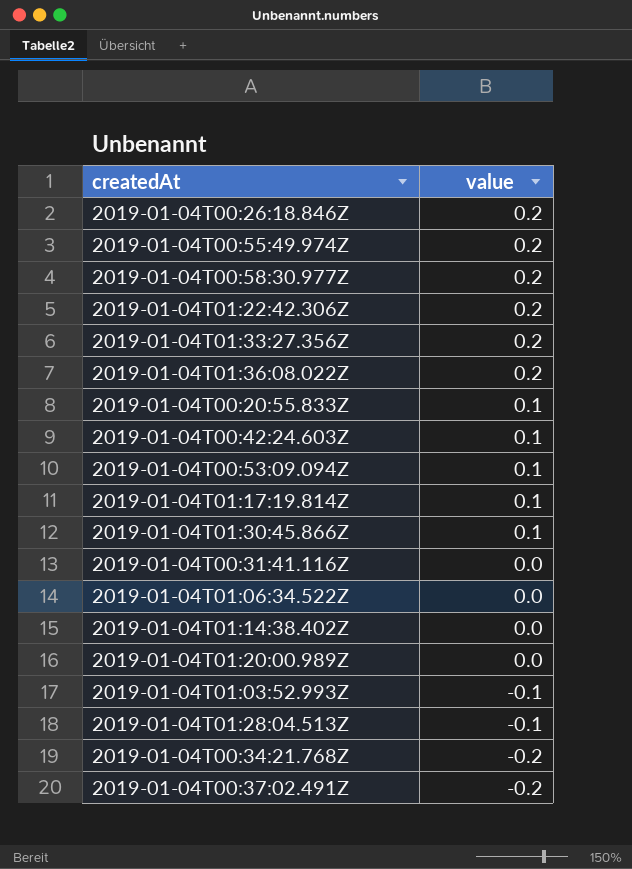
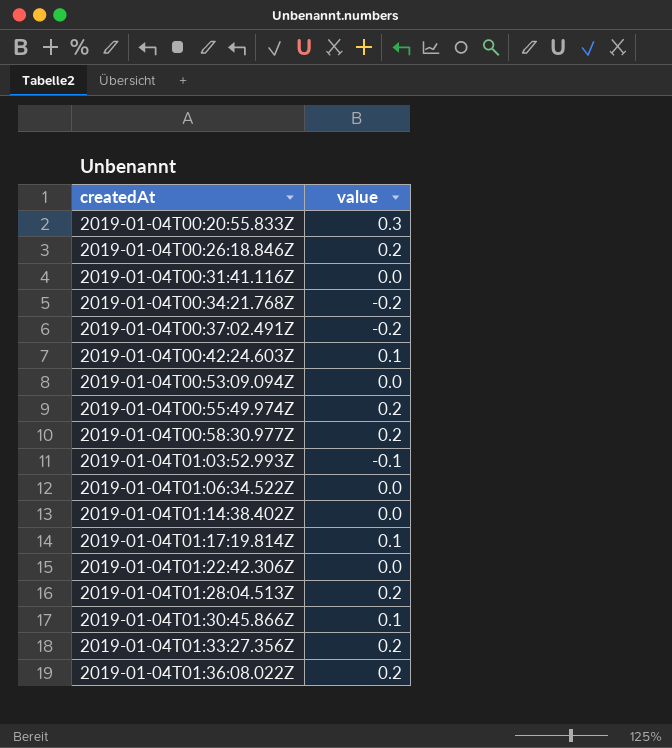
row order: value descending -> createdAt ascending
row 2019-01-04T01:20:00.989Z: 0.0 -> none
2019-01-04T00:20:55.833Z | value: 0.1 -> 0.3
2019-01-04T00:53:09.094Z | value: 0.1 -> 0.0
2019-01-04T01:22:42.306Z | value: 0.2 -> 0.0
2019-01-04T01:28:04.513Z | value: -0.1 -> 0.2

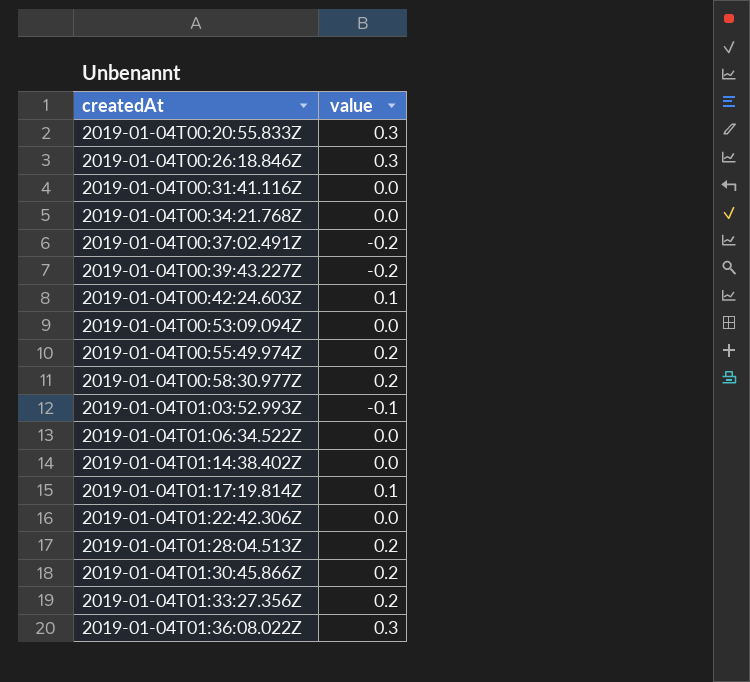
2019-01-04T00:26:18.846Z | value: 0.2 -> 0.3
2019-01-04T00:34:21.768Z | value: -0.2 -> 0.0
row 2019-01-04T00:39:43.227Z: none -> -0.2
2019-01-04T01:30:45.866Z | value: 0.1 -> 0.2
2019-01-04T01:36:08.022Z | value: 0.2 -> 0.3

